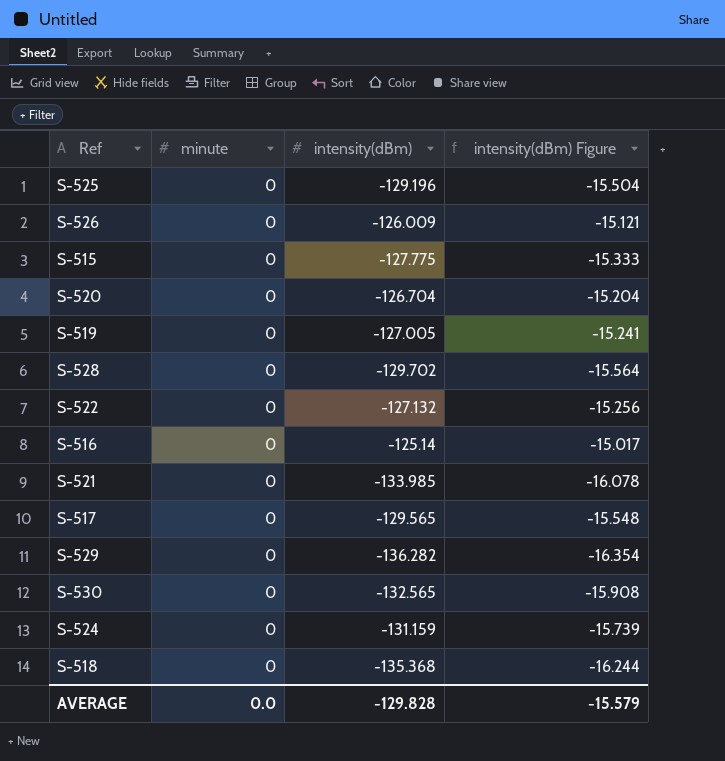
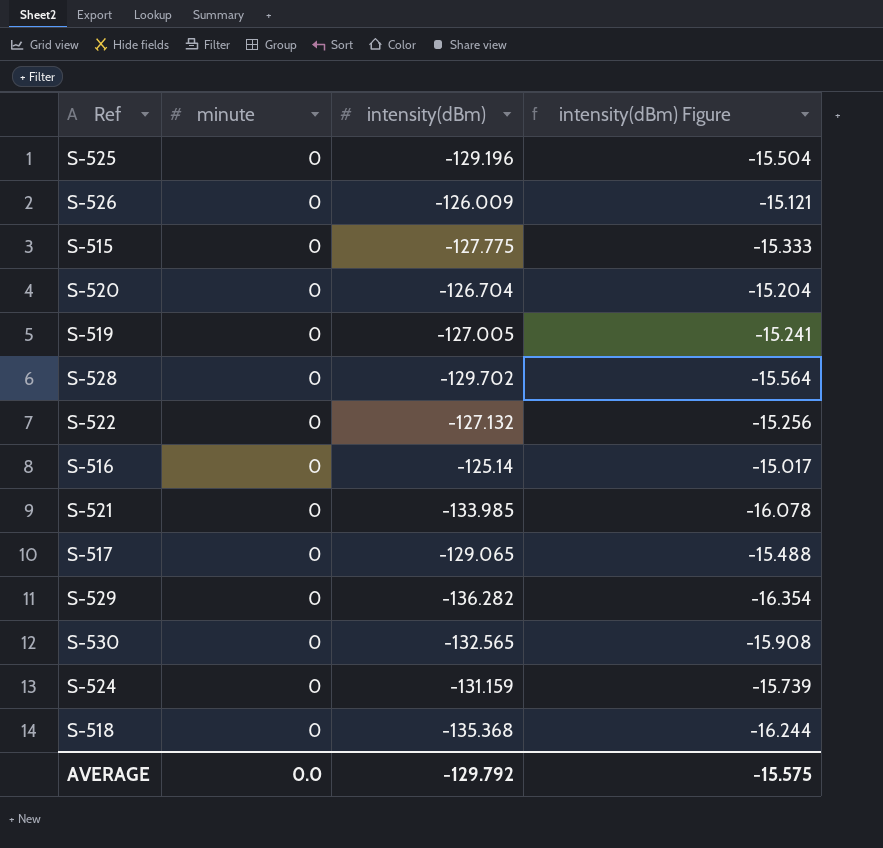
S-517 | intensity(dBm): -129.565 -> -129.065
S-517 | intensity(dBm) Figure: -15.548 -> -15.488
AVERAGE | intensity(dBm): -129.828 -> -129.792
AVERAGE | intensity(dBm) Figure: -15.579 -> -15.575

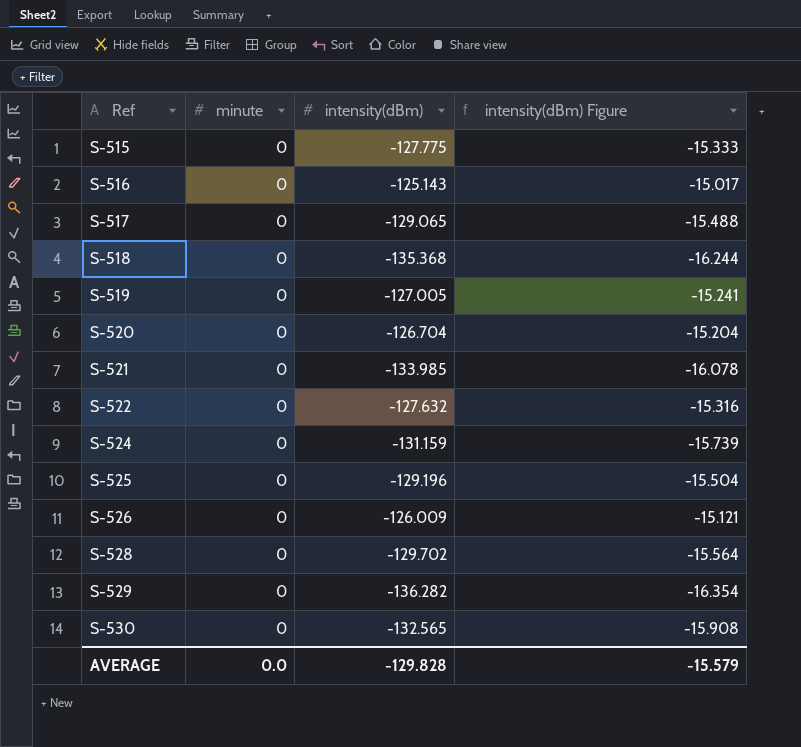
row order: none -> Ref ascending
S-516 | intensity(dBm): -125.14 -> -125.143
S-522 | intensity(dBm): -127.132 -> -127.632
S-522 | intensity(dBm) Figure: -15.256 -> -15.316
AVERAGE | intensity(dBm): -129.792 -> -129.828
AVERAGE | intensity(dBm) Figure: -15.575 -> -15.579

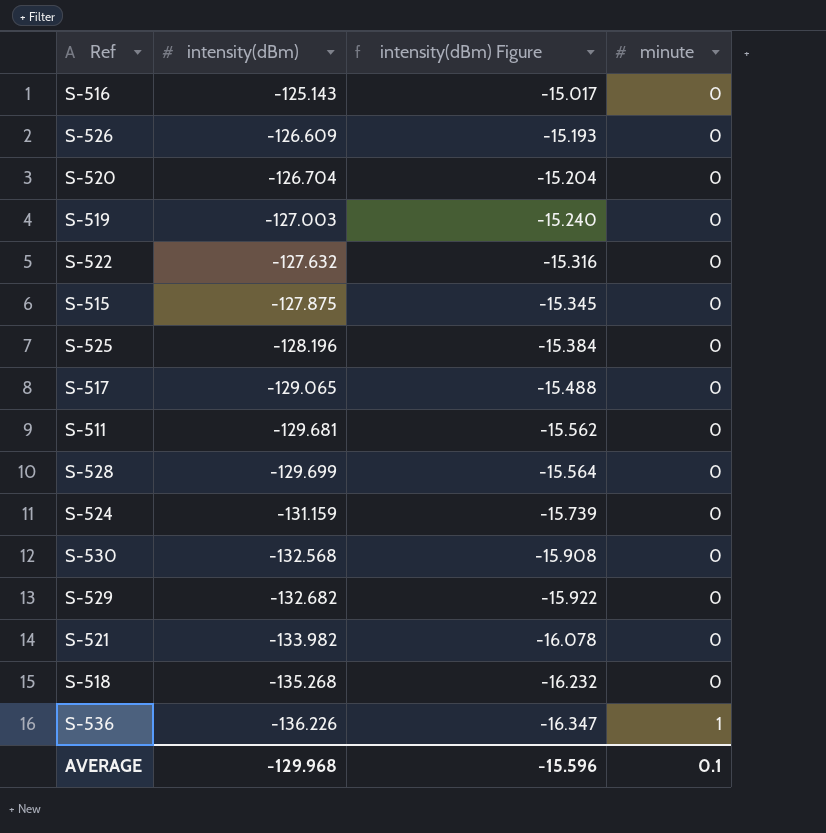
row order: Ref ascending -> intensity(dBm) descending
column minute | position: 2 -> 4
S-526 | intensity(dBm): -126.009 -> -126.609
S-526 | intensity(dBm) Figure: -15.121 -> -15.193
S-519 | intensity(dBm): -127.005 -> -127.003
S-519 | intensity(dBm) Figure: -15.241 -> -15.240
S-515 | intensity(dBm): -127.775 -> -127.875
S-515 | intensity(dBm) Figure: -15.333 -> -15.345
S-525 | intensity(dBm): -129.196 -> -128.196
S-525 | intensity(dBm) Figure: -15.504 -> -15.384
row S-511: none -> -129.681 | -15.562 | 0
S-528 | intensity(dBm): -129.702 -> -129.699
S-530 | intensity(dBm): -132.565 -> -132.568
S-529 | intensity(dBm): -136.282 -> -132.682
S-529 | intensity(dBm) Figure: -16.354 -> -15.922
S-521 | intensity(dBm): -133.985 -> -133.982
S-518 | intensity(dBm): -135.368 -> -135.268
S-518 | intensity(dBm) Figure: -16.244 -> -16.232
row S-536: none -> -136.226 | -16.347 | 1
AVERAGE | intensity(dBm): -129.828 -> -129.968
AVERAGE | intensity(dBm) Figure: -15.579 -> -15.596
AVERAGE | minute: 0.0 -> 0.1

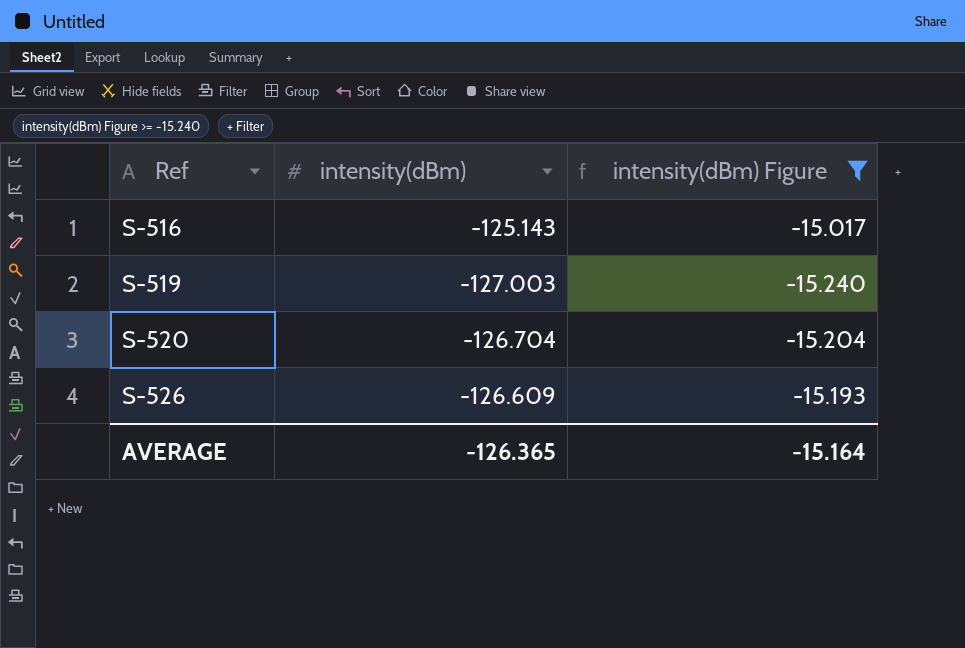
filter: none -> intensity(dBm) Figure >= -15.240
row order: intensity(dBm) descending -> Ref ascending
column minute | position: 4 -> none
AVERAGE | intensity(dBm): -129.968 -> -126.365
AVERAGE | intensity(dBm) Figure: -15.596 -> -15.164

